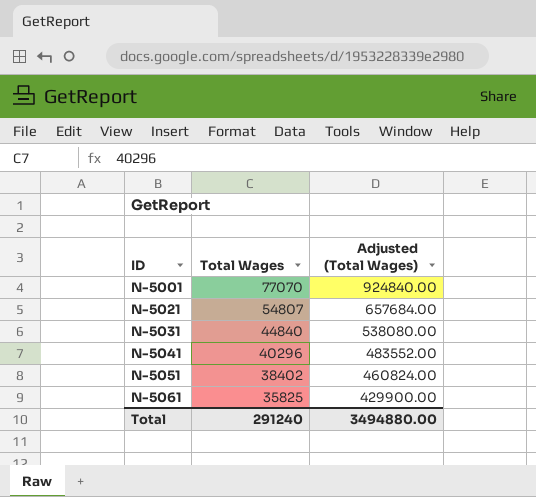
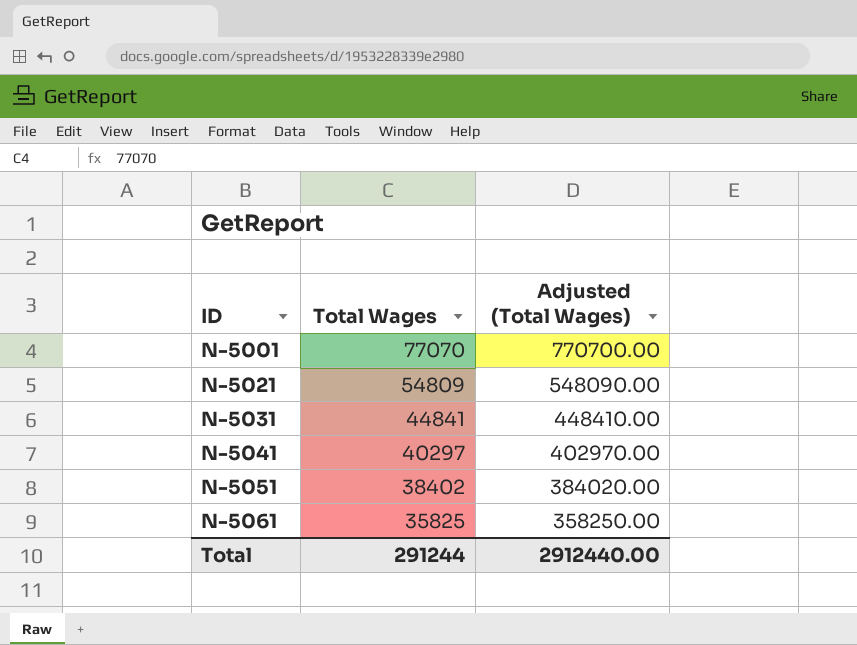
column Adjusted (Total Wages) | formula: [Total Wages] * 12 -> [Total Wages] * 10
N-5021 | Total Wages: 54807 -> 54809
N-5031 | Total Wages: 44840 -> 44841
N-5041 | Total Wages: 40296 -> 40297
Total | Total Wages: 291240 -> 291244
Total | Adjusted (Total Wages): 3494880.00 -> 2912440.00

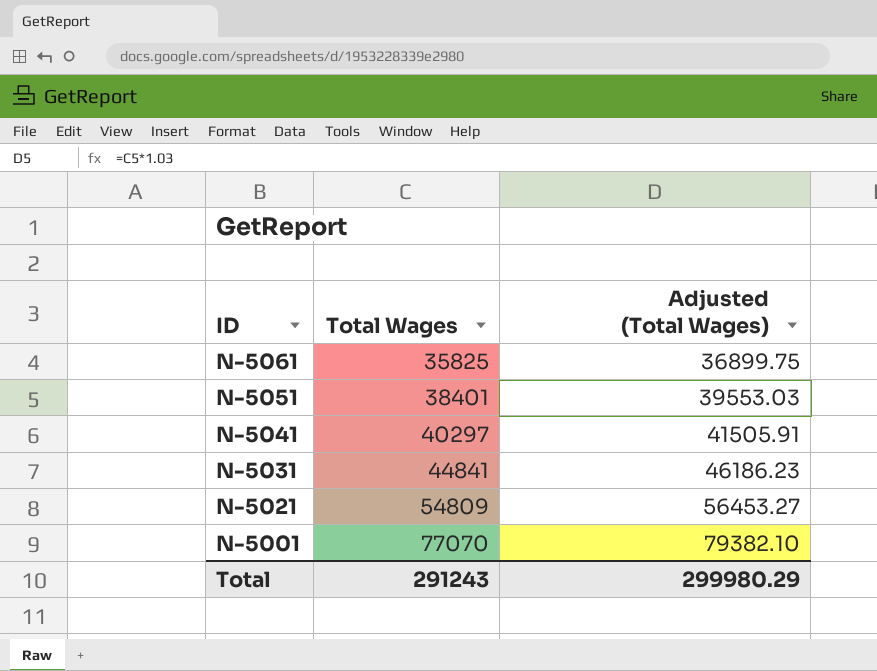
row order: ID ascending -> ID descending
column Adjusted (Total Wages) | formula: [Total Wages] * 10 -> [Total Wages] * 1.03
N-5051 | Total Wages: 38402 -> 38401
Total | Total Wages: 291244 -> 291243
Total | Adjusted (Total Wages): 2912440.00 -> 299980.29

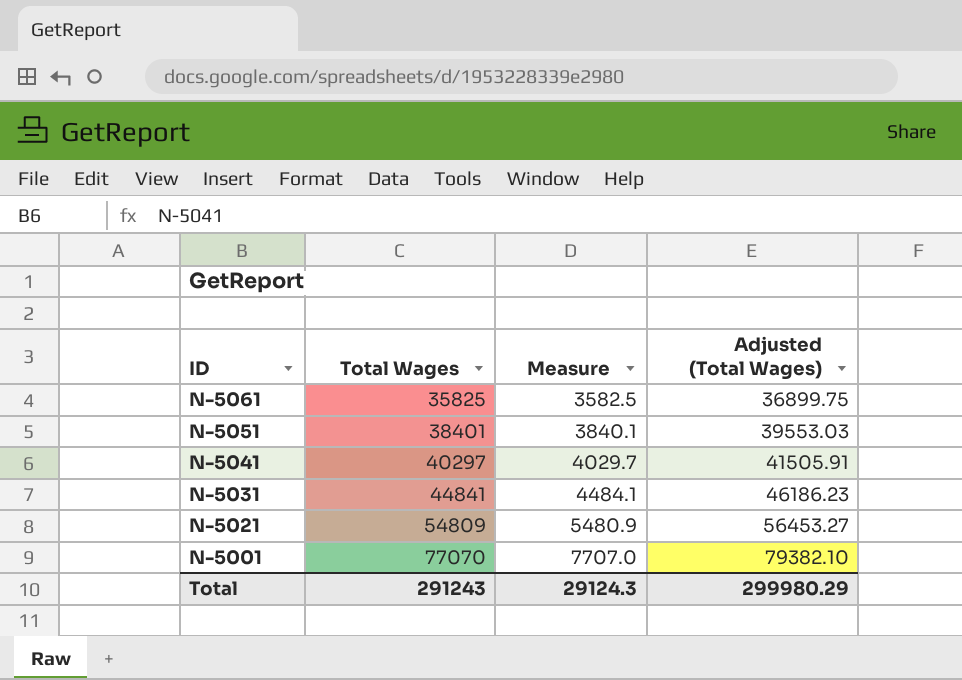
column Measure | formula: none -> [Total Wages] * 0.1

